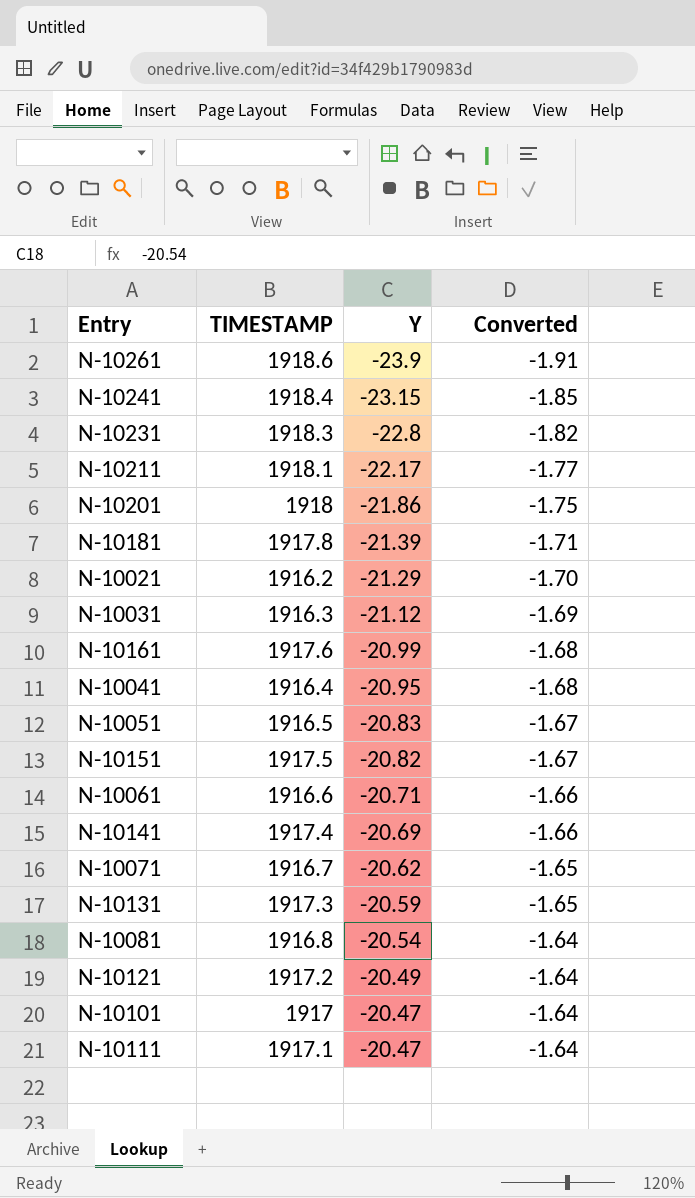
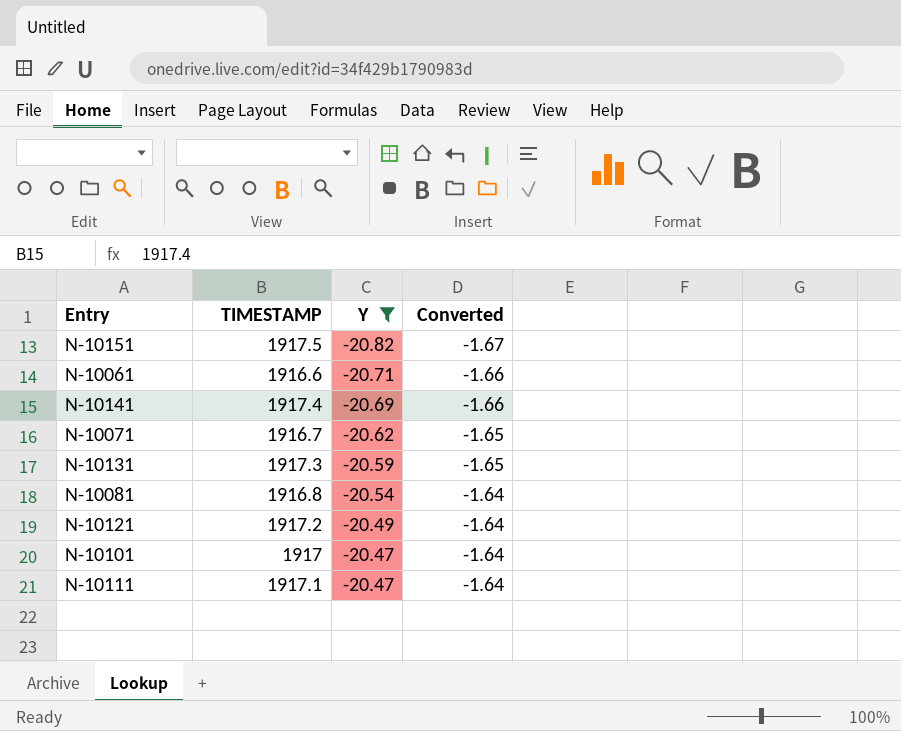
filter: none -> Y >= -20.82

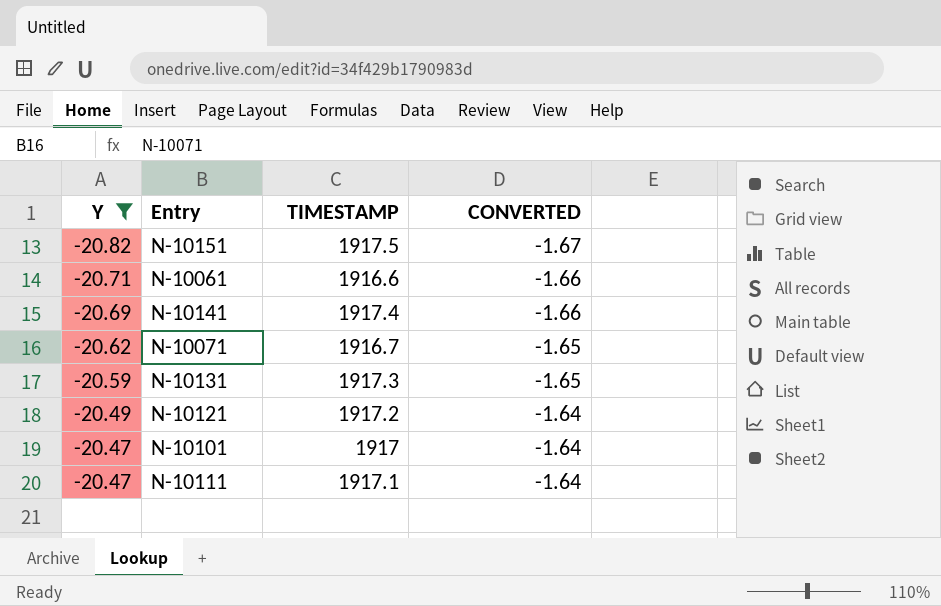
column Y | position: 3 -> 1
column name: Converted -> CONVERTED
row N-10081: 1916.8 | -20.54 | -1.64 -> none

